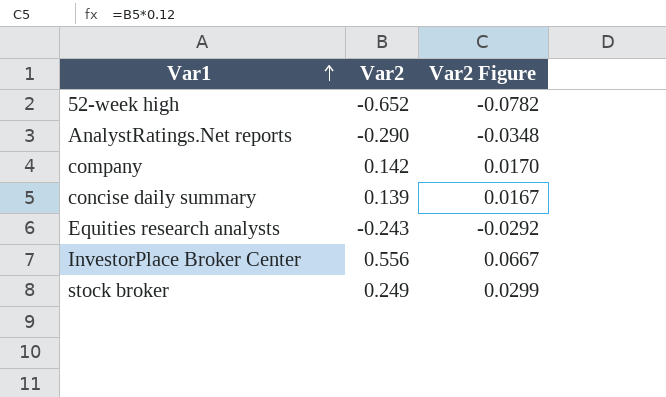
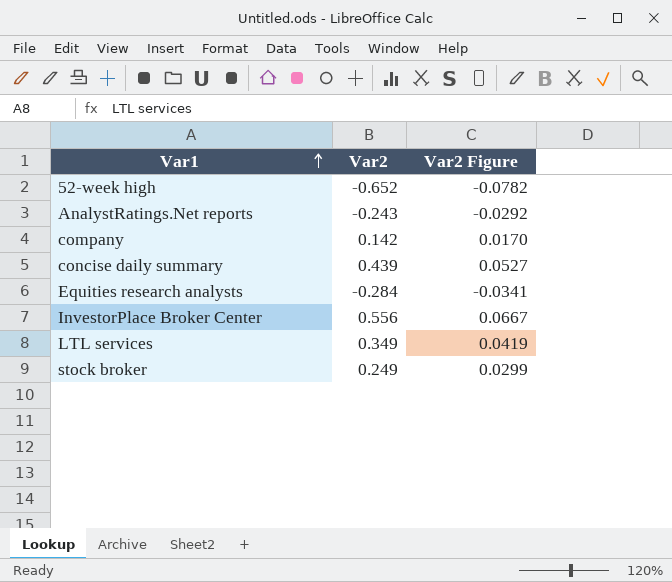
AnalystRatings.Net reports | Var2: -0.290 -> -0.243
AnalystRatings.Net reports | Var2 Figure: -0.0348 -> -0.0292
concise daily summary | Var2: 0.139 -> 0.439
concise daily summary | Var2 Figure: 0.0167 -> 0.0527
Equities research analysts | Var2: -0.243 -> -0.284
Equities research analysts | Var2 Figure: -0.0292 -> -0.0341
row LTL services: none -> 0.349 | 0.0419

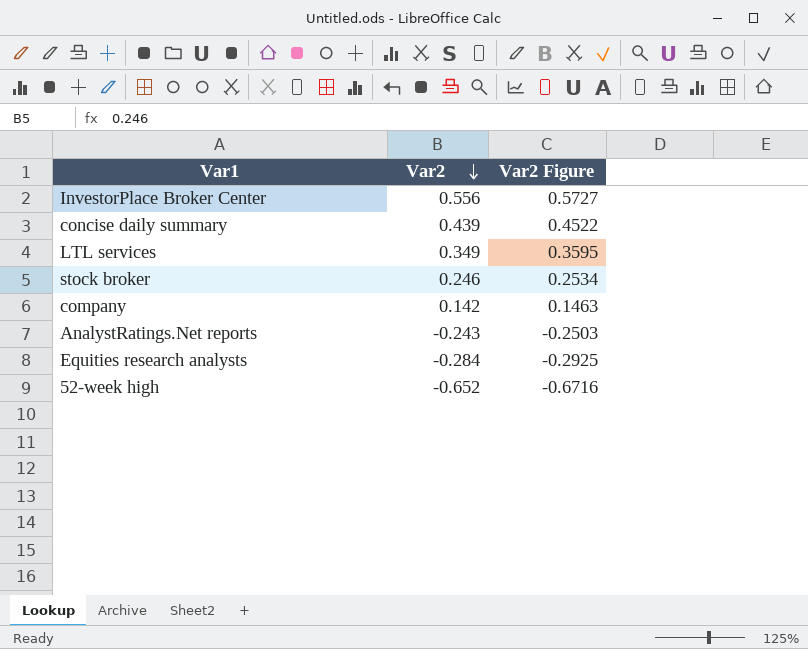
row order: Var1 ascending -> Var2 descending
column Var2 Figure | formula: [Var2] * 0.12 -> [Var2] * 1.03
stock broker | Var2: 0.249 -> 0.246

